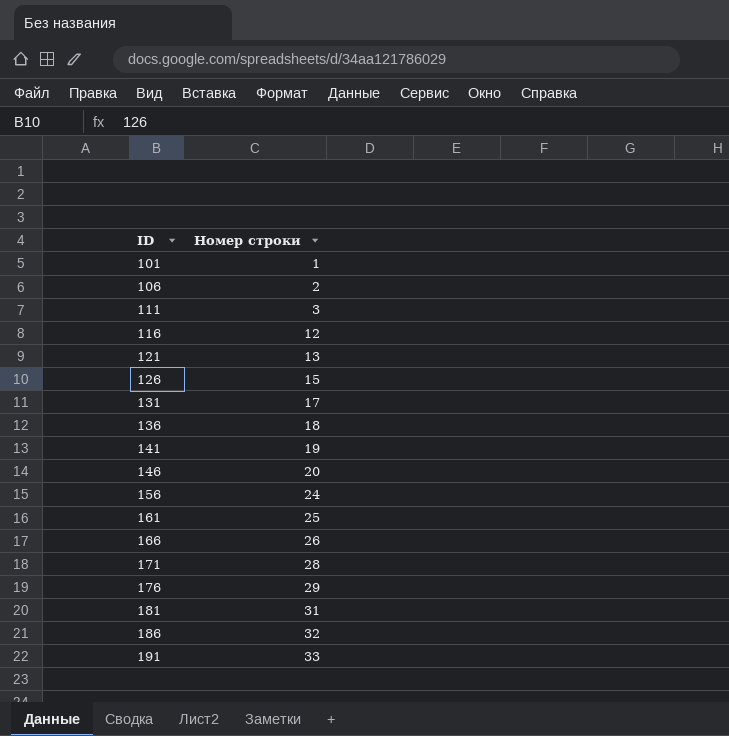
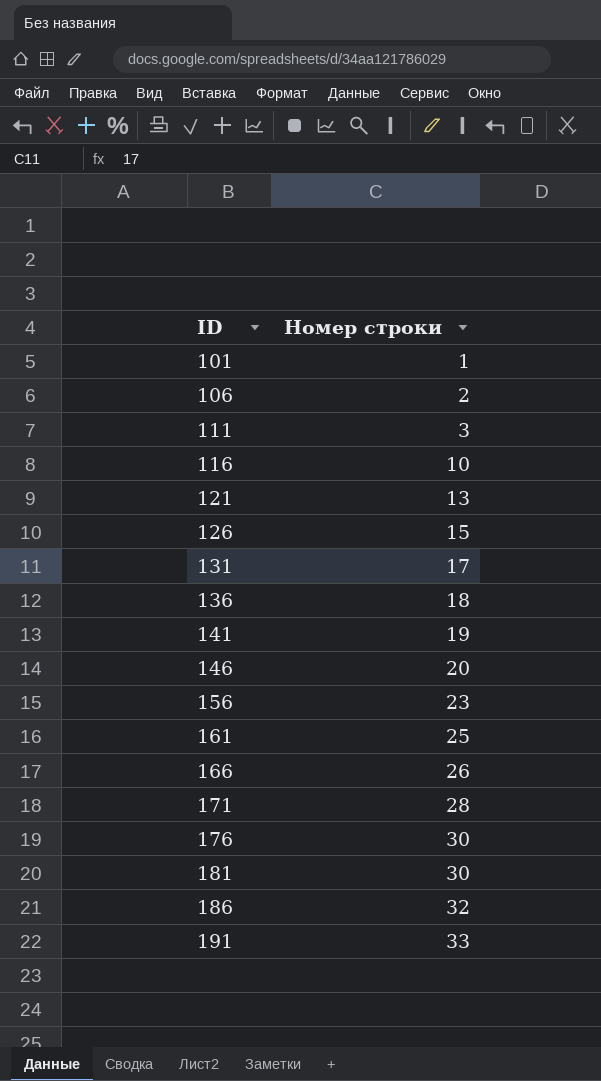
116 | Номер строки: 12 -> 10
156 | Номер строки: 24 -> 23
176 | Номер строки: 29 -> 30
181 | Номер строки: 31 -> 30

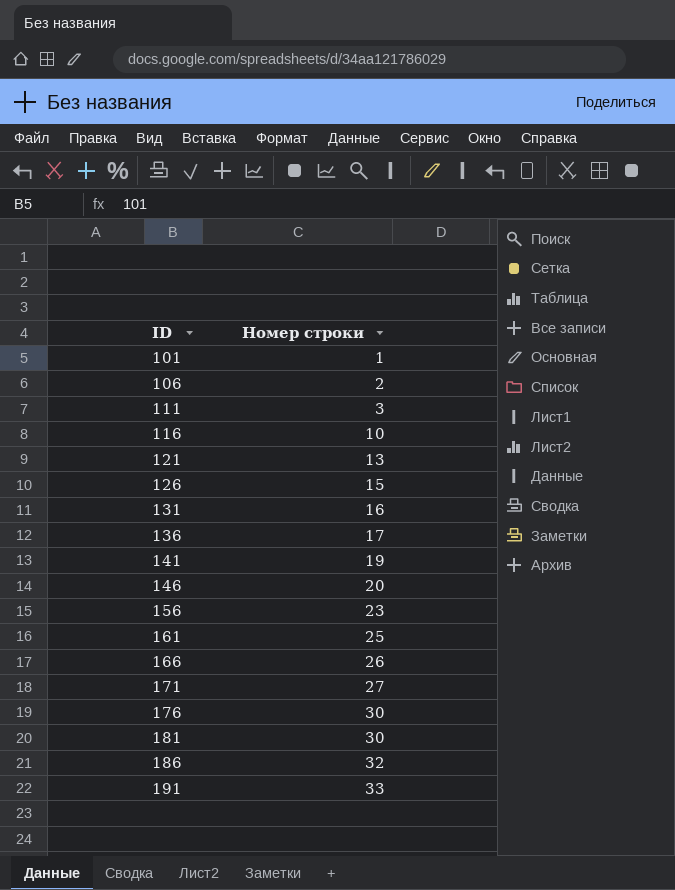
131 | Номер строки: 17 -> 16
136 | Номер строки: 18 -> 17
171 | Номер строки: 28 -> 27

